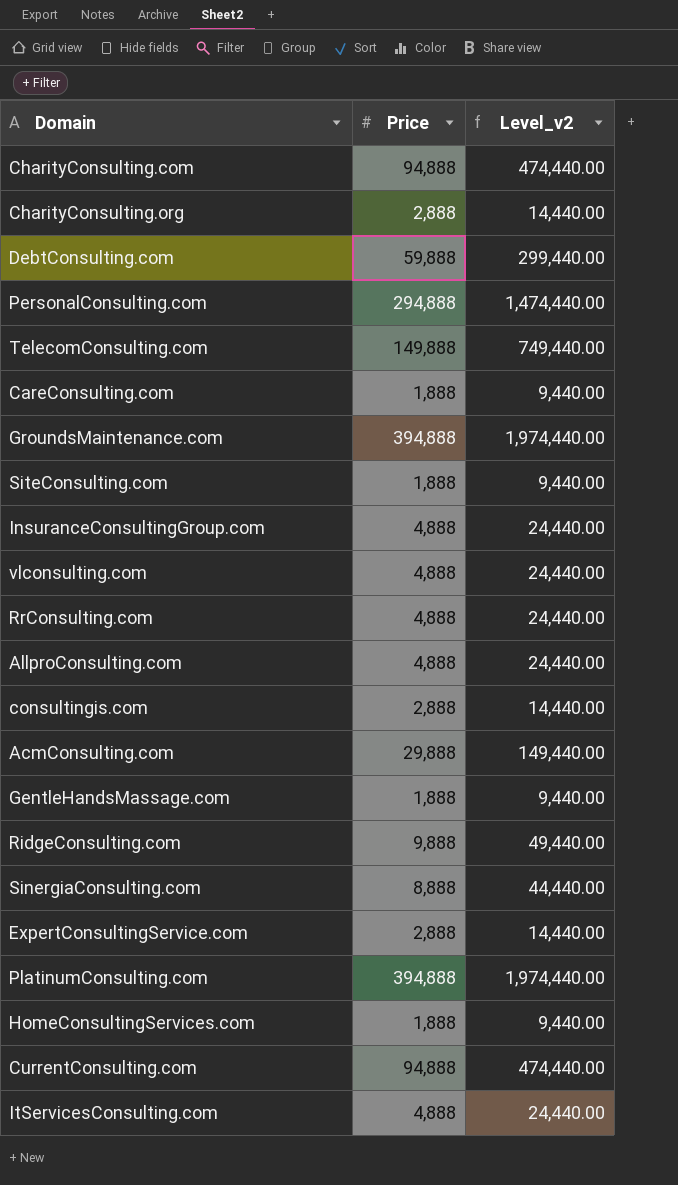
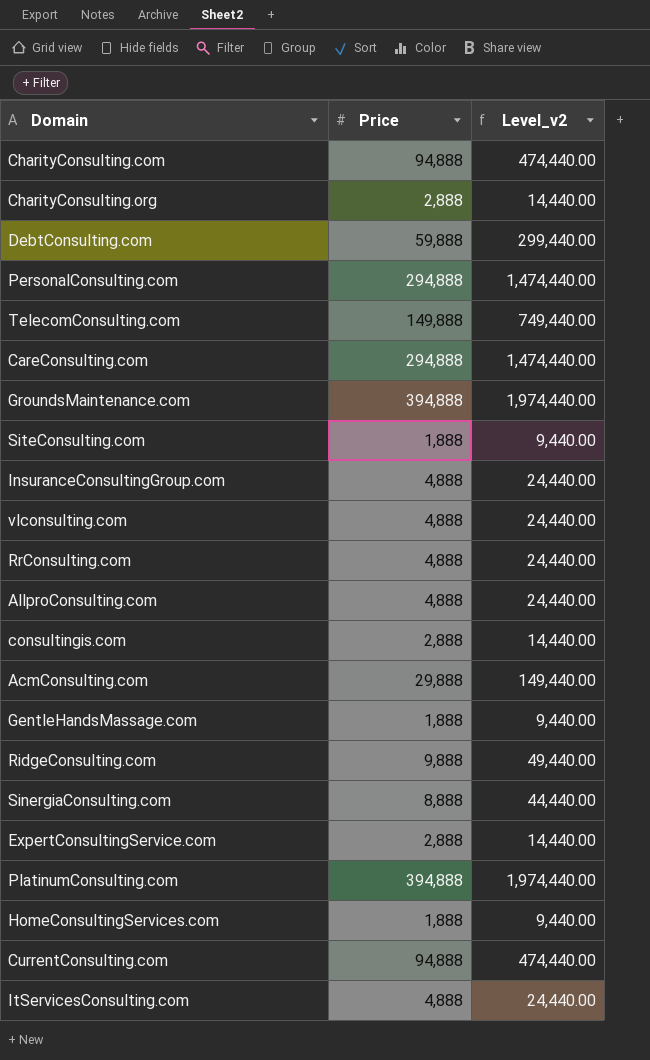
CareConsulting.com | Price: 1,888 -> 294,888
CareConsulting.com | Level_v2: 9,440.00 -> 1,474,440.00

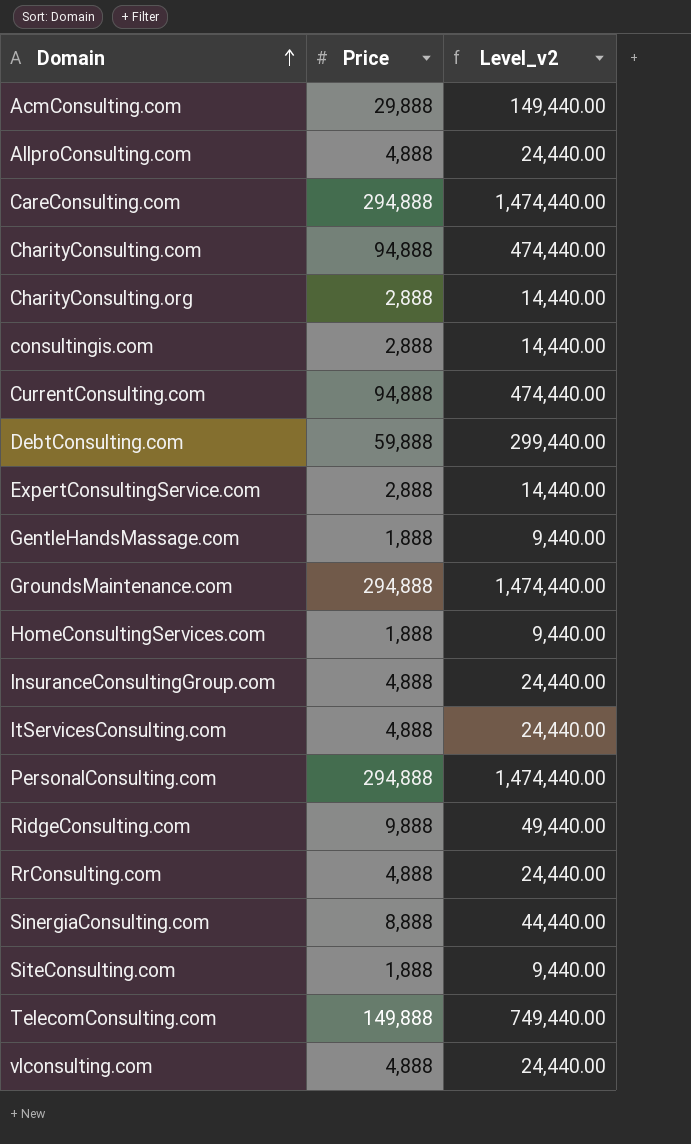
row order: none -> Domain ascending
row PlatinumConsulting.com: 394,888 | 1,974,440.00 -> none
GroundsMaintenance.com | Price: 394,888 -> 294,888
GroundsMaintenance.com | Level_v2: 1,974,440.00 -> 1,474,440.00

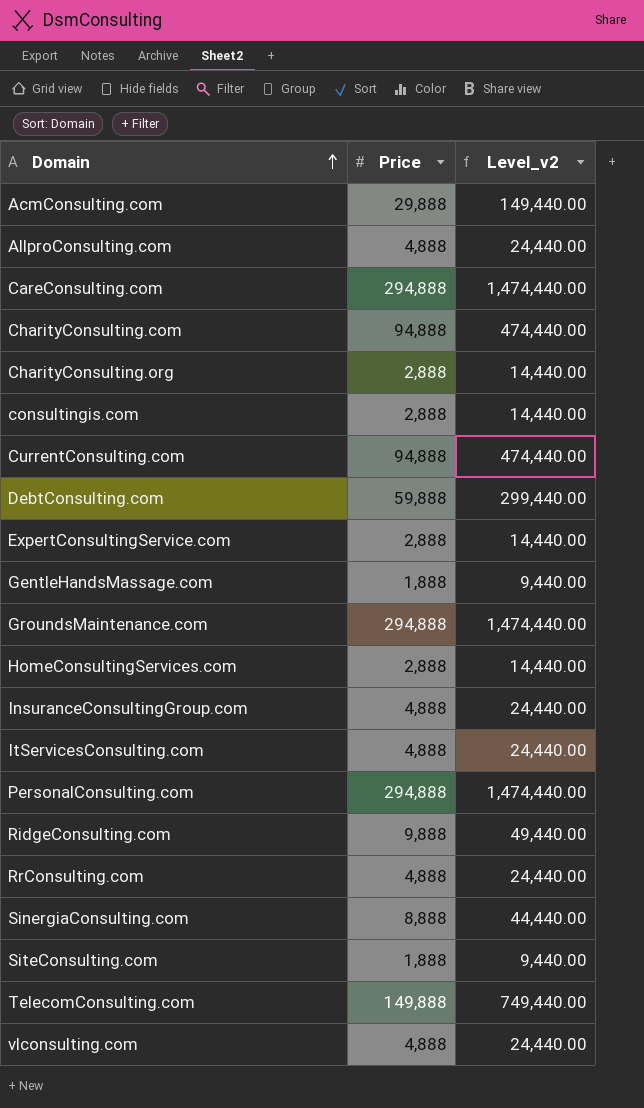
HomeConsultingServices.com | Price: 1,888 -> 2,888
HomeConsultingServices.com | Level_v2: 9,440.00 -> 14,440.00

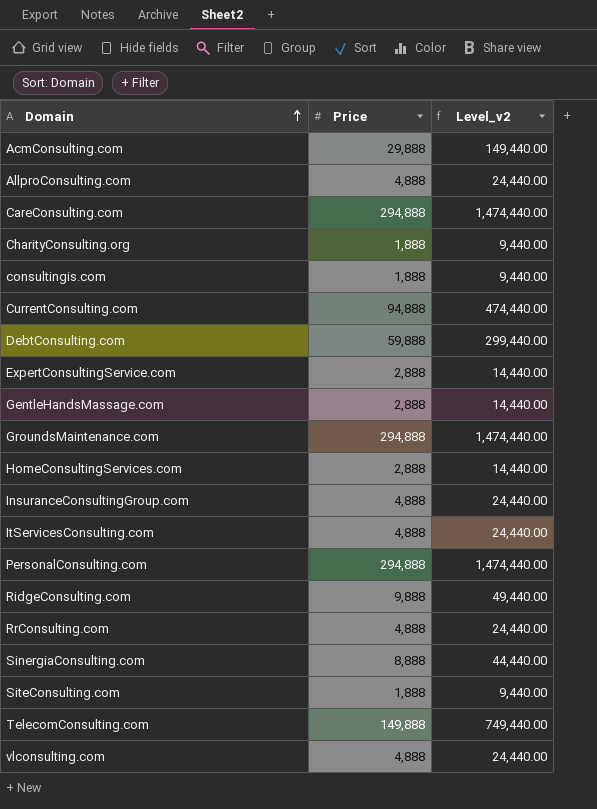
row CharityConsulting.com: 94,888 | 474,440.00 -> none
CharityConsulting.org | Price: 2,888 -> 1,888
CharityConsulting.org | Level_v2: 14,440.00 -> 9,440.00
consultingis.com | Price: 2,888 -> 1,888
consultingis.com | Level_v2: 14,440.00 -> 9,440.00
GentleHandsMassage.com | Price: 1,888 -> 2,888
GentleHandsMassage.com | Level_v2: 9,440.00 -> 14,440.00

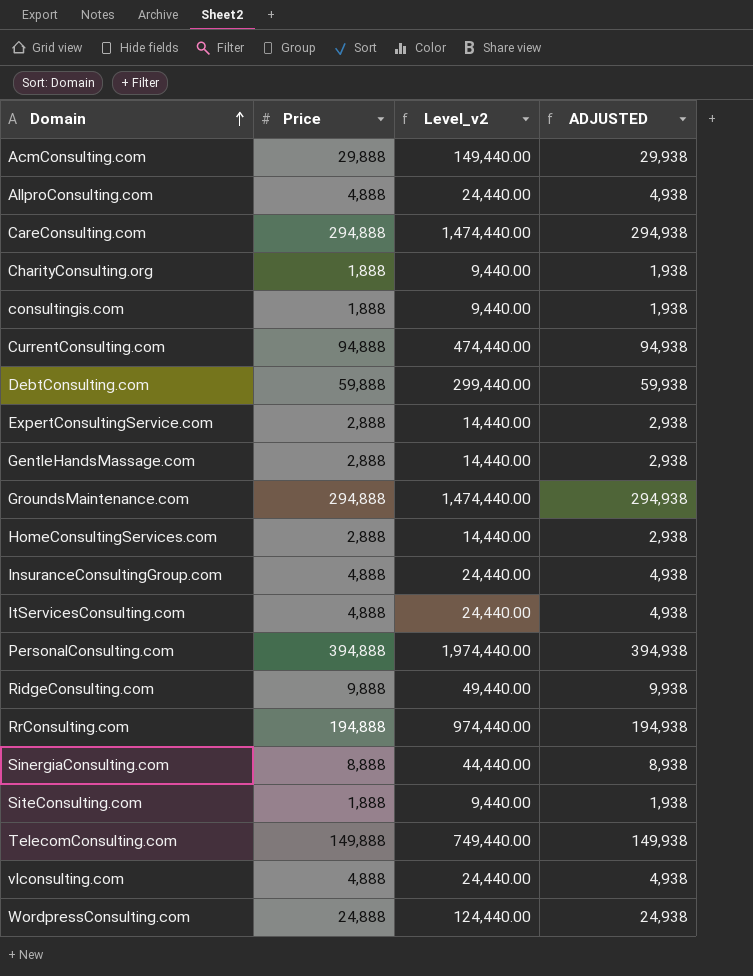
column ADJUSTED | formula: none -> [Price] + 50
PersonalConsulting.com | Price: 294,888 -> 394,888
PersonalConsulting.com | Level_v2: 1,474,440.00 -> 1,974,440.00
RrConsulting.com | Price: 4,888 -> 194,888
RrConsulting.com | Level_v2: 24,440.00 -> 974,440.00
row WordpressConsulting.com: none -> 24,888 | 124,440.00 | 24,938

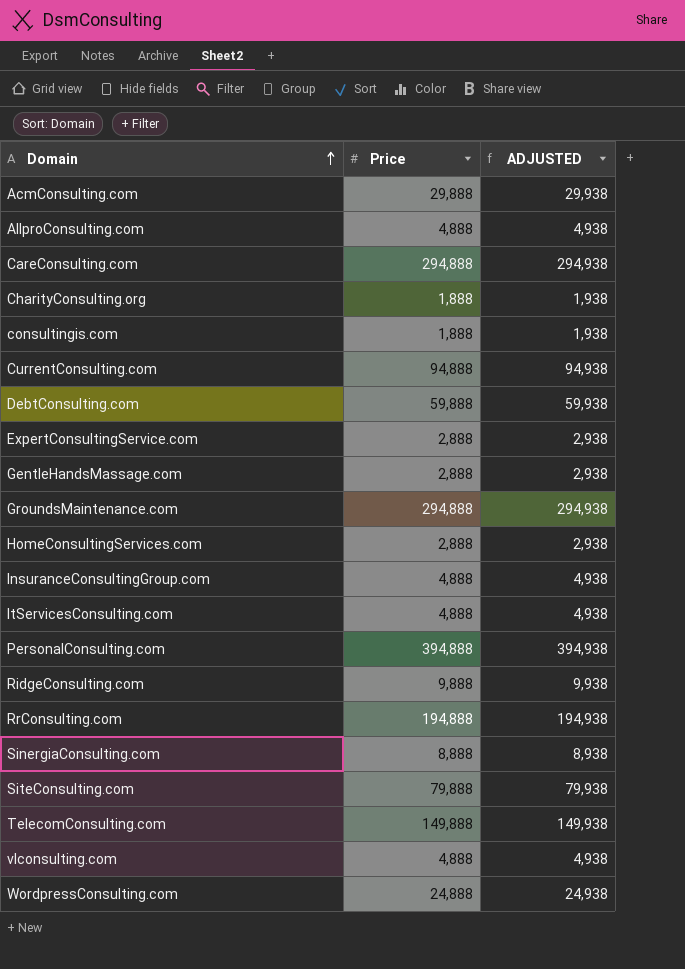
column Level_v2 | formula: [Price] * 5 -> none
SiteConsulting.com | Price: 1,888 -> 79,888
SiteConsulting.com | ADJUSTED: 1,938 -> 79,938

